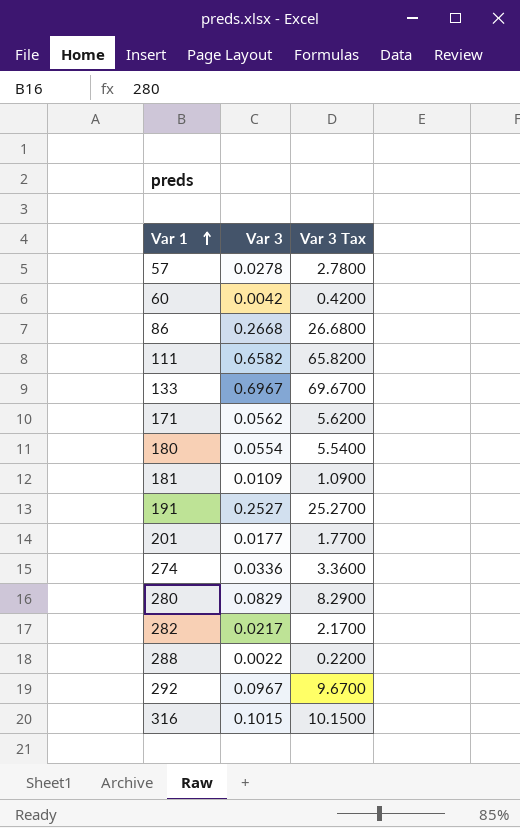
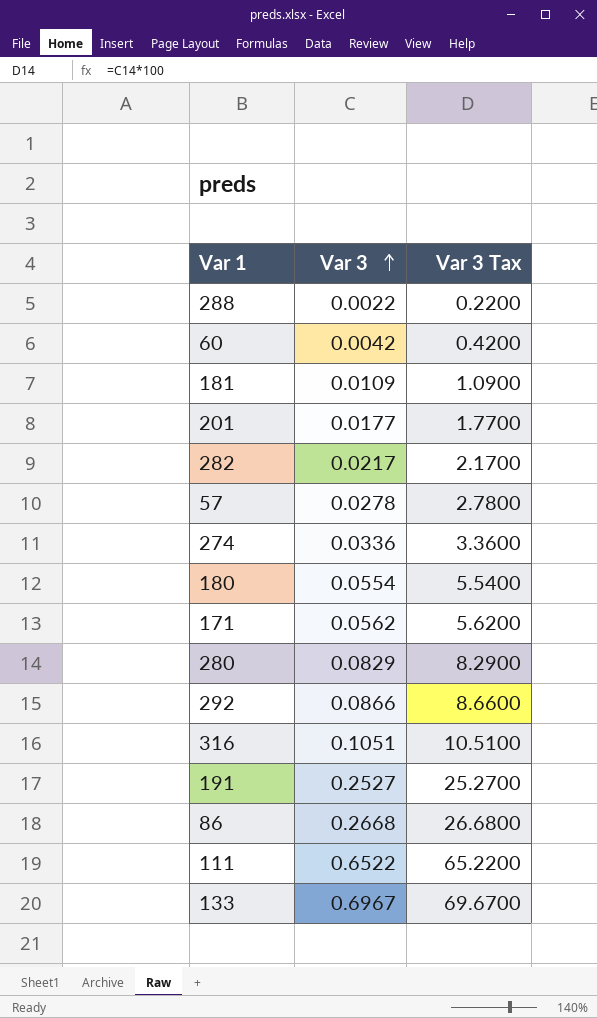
row order: Var 1 ascending -> Var 3 ascending
292 | Var 3: 0.0967 -> 0.0866
292 | Var 3 Tax: 9.6700 -> 8.6600
316 | Var 3: 0.1015 -> 0.1051
316 | Var 3 Tax: 10.1500 -> 10.5100
111 | Var 3: 0.6582 -> 0.6522
111 | Var 3 Tax: 65.8200 -> 65.2200

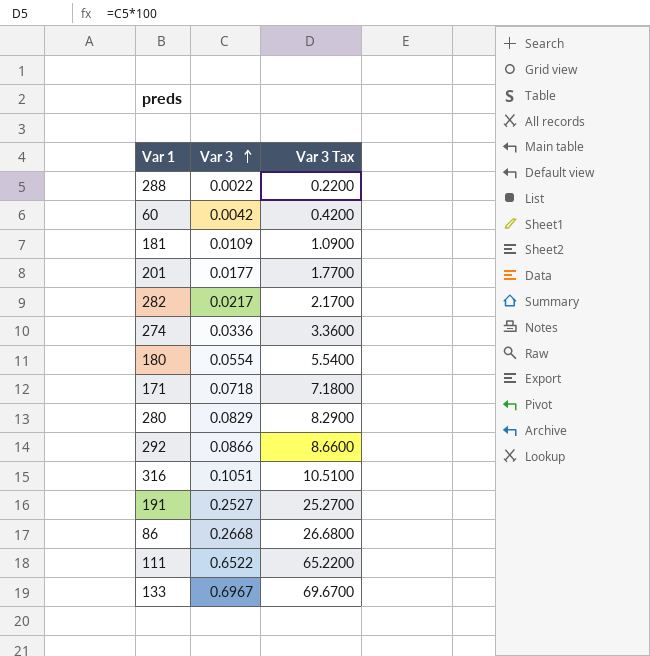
row 57: 0.0278 | 2.7800 -> none
171 | Var 3: 0.0562 -> 0.0718
171 | Var 3 Tax: 5.6200 -> 7.1800

